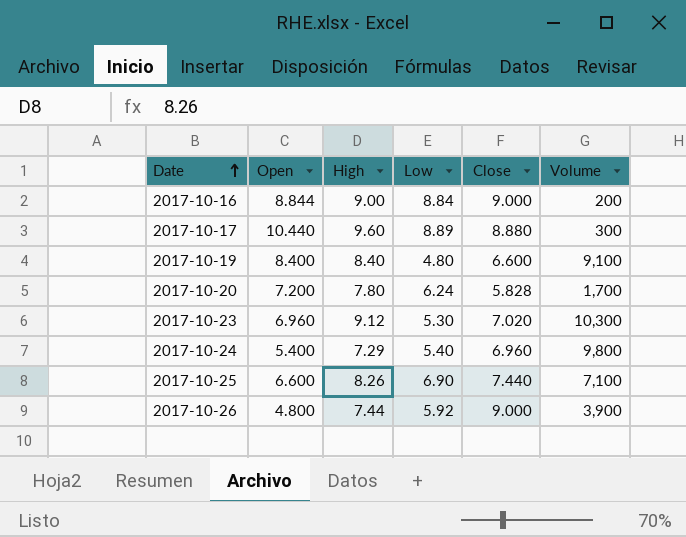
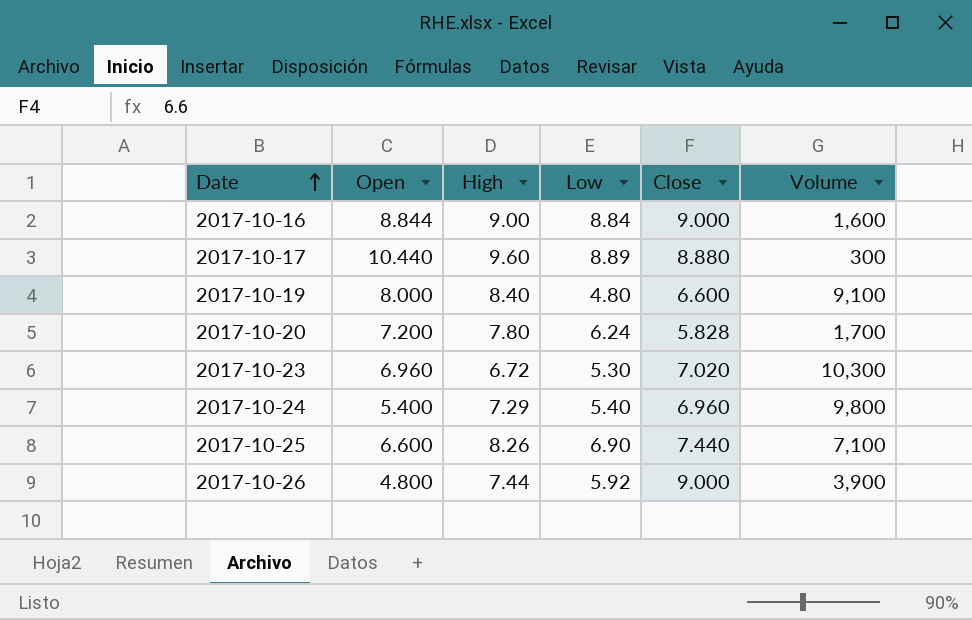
2017-10-16 | Volume: 200 -> 1,600
2017-10-19 | Open: 8.400 -> 8.000
2017-10-23 | High: 9.12 -> 6.72

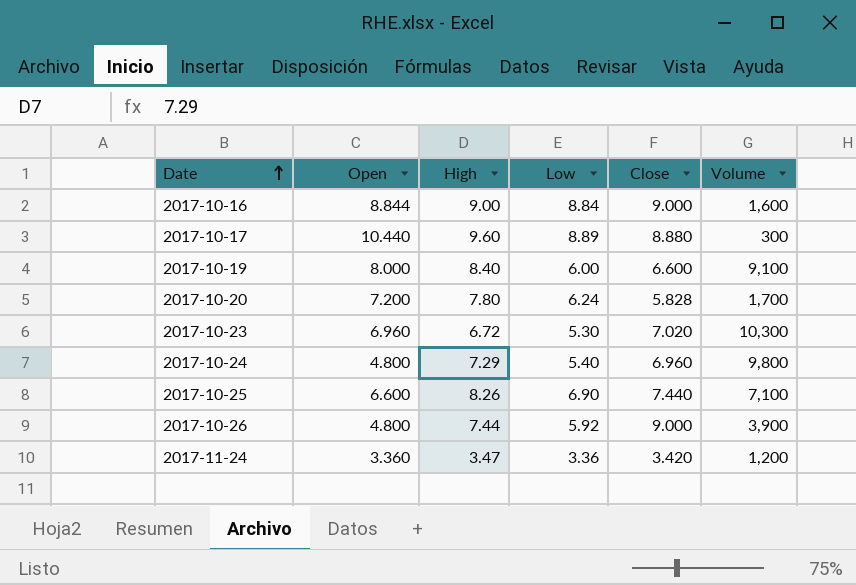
2017-10-19 | Low: 4.80 -> 6.00
2017-10-24 | Open: 5.400 -> 4.800
row 2017-11-24: none -> 3.360 | 3.47 | 3.36 | 3.420 | 1,200

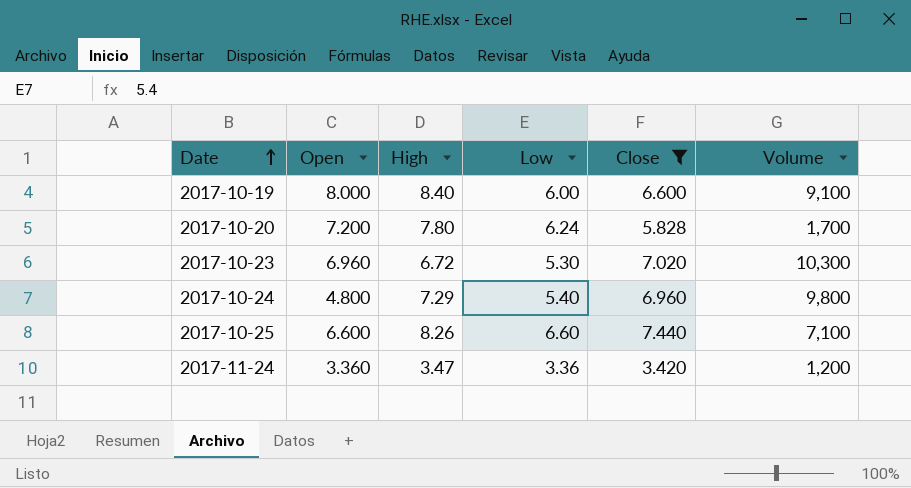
filter: none -> Close <= 7.440
2017-10-25 | Low: 6.90 -> 6.60

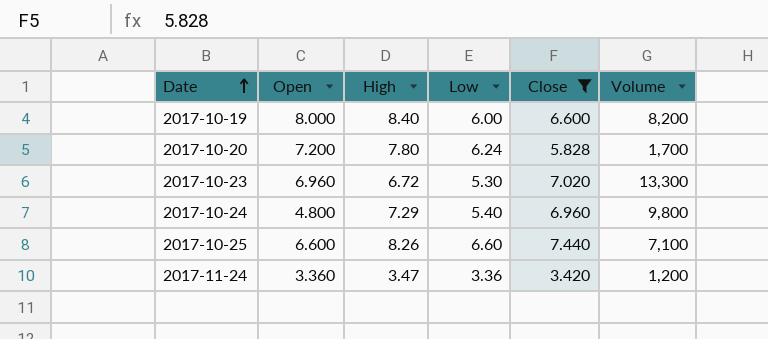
2017-10-19 | Volume: 9,100 -> 8,200
2017-10-23 | Volume: 10,300 -> 13,300

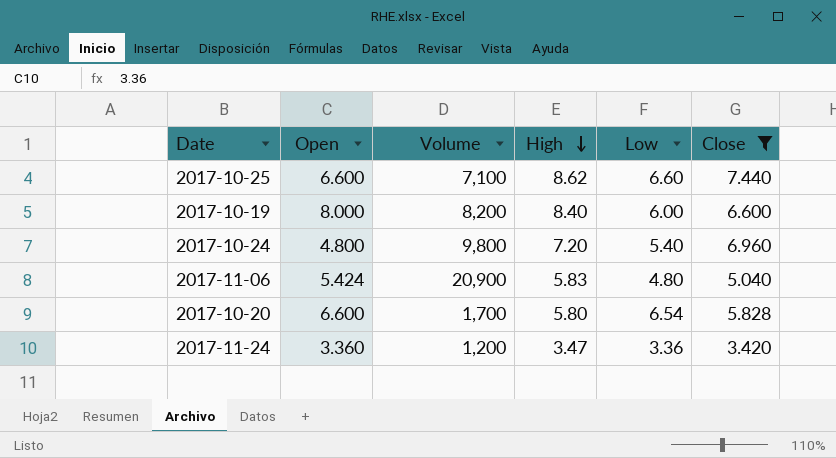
row order: Date ascending -> High descending
column Volume | position: 6 -> 3
row 2017-10-23: 6.960 | 6.72 | 5.30 | 7.020 | 13,300 -> none
2017-10-25 | High: 8.26 -> 8.62
2017-10-24 | High: 7.29 -> 7.20
row 2017-11-06: none -> 5.424 | 20,900 | 5.83 | 4.80 | 5.040
2017-10-20 | Open: 7.200 -> 6.600
2017-10-20 | High: 7.80 -> 5.80
2017-10-20 | Low: 6.24 -> 6.54

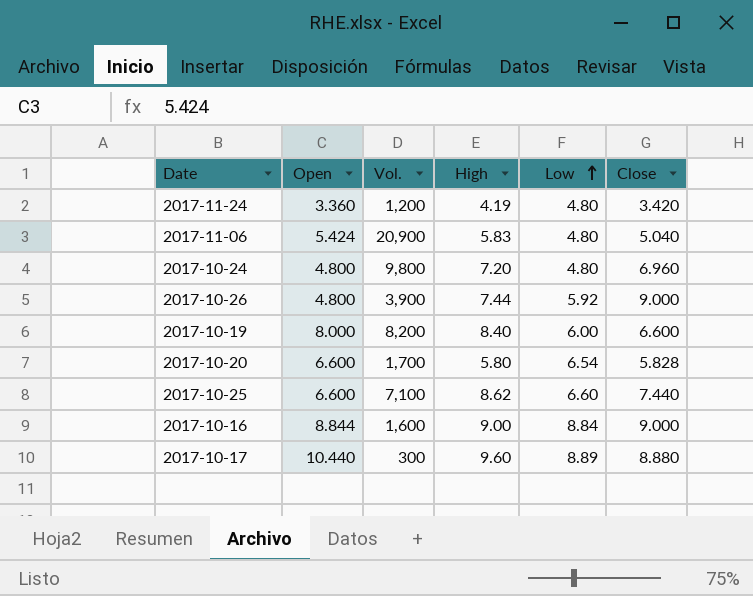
filter: Close <= 7.440 -> none
row order: High descending -> Low ascending
column name: Volume -> Vol.
2017-11-24 | High: 3.47 -> 4.19
2017-11-24 | Low: 3.36 -> 4.80
2017-10-24 | Low: 5.40 -> 4.80

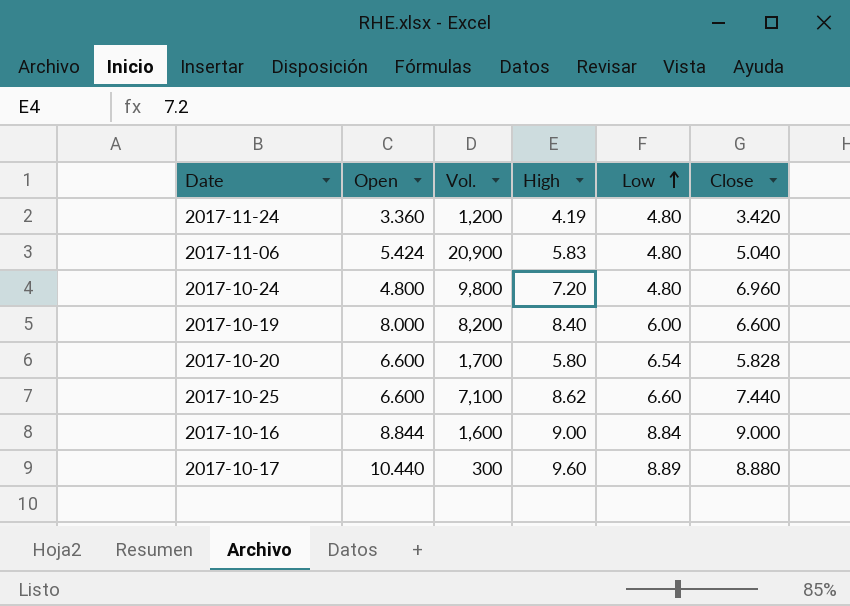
row 2017-10-26: 4.800 | 3,900 | 7.44 | 5.92 | 9.000 -> none

